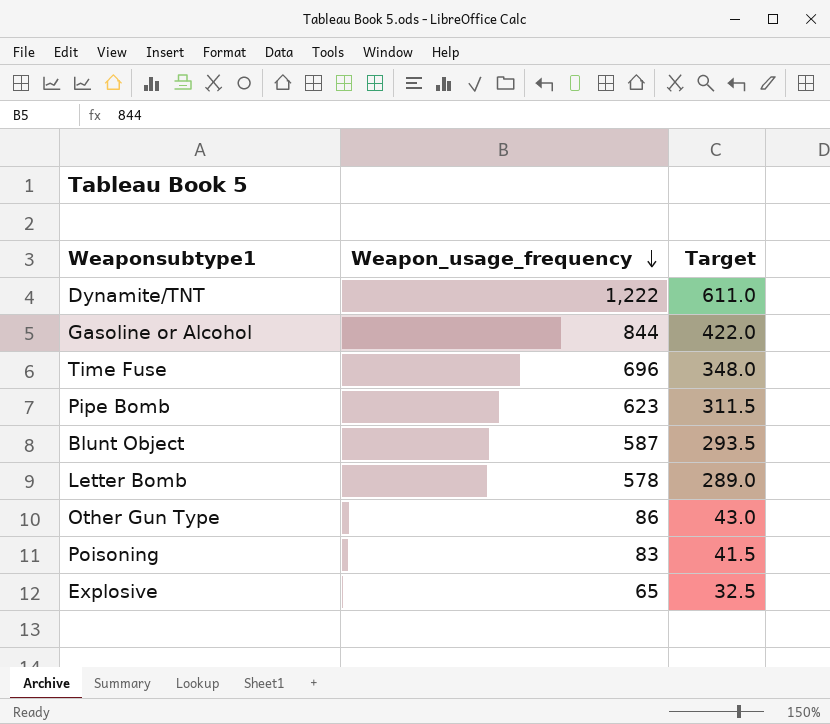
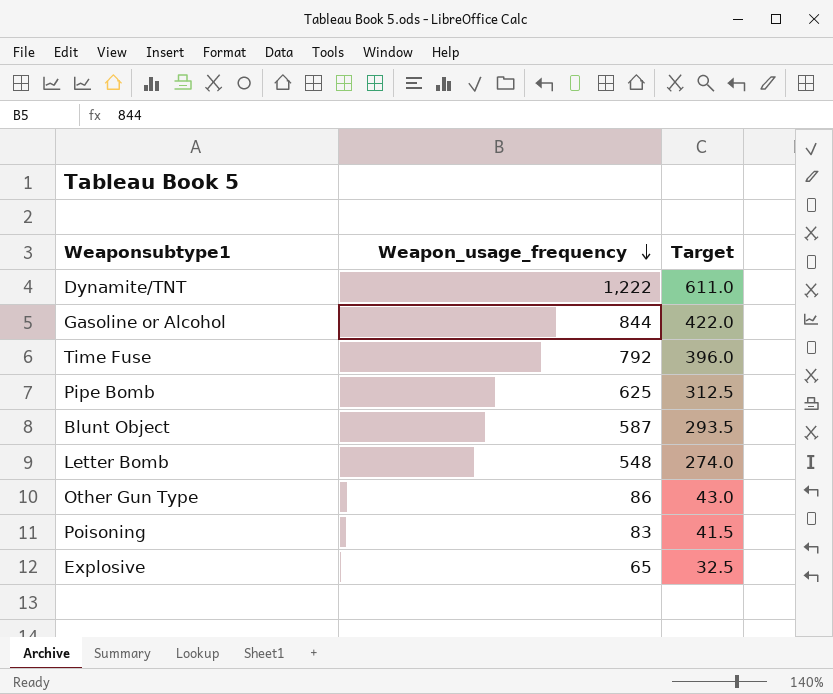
Time Fuse | Weapon_usage_frequency: 696 -> 792
Time Fuse | Target: 348.0 -> 396.0
Pipe Bomb | Weapon_usage_frequency: 623 -> 625
Pipe Bomb | Target: 311.5 -> 312.5
Letter Bomb | Weapon_usage_frequency: 578 -> 548
Letter Bomb | Target: 289.0 -> 274.0

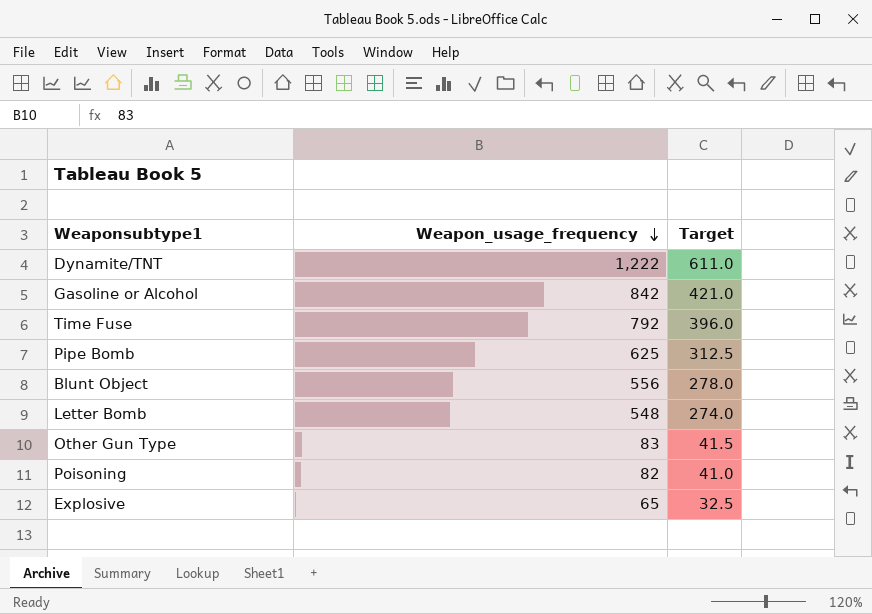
Gasoline or Alcohol | Weapon_usage_frequency: 844 -> 842
Gasoline or Alcohol | Target: 422.0 -> 421.0
Blunt Object | Weapon_usage_frequency: 587 -> 556
Blunt Object | Target: 293.5 -> 278.0
Other Gun Type | Weapon_usage_frequency: 86 -> 83
Other Gun Type | Target: 43.0 -> 41.5
Poisoning | Weapon_usage_frequency: 83 -> 82
Poisoning | Target: 41.5 -> 41.0

